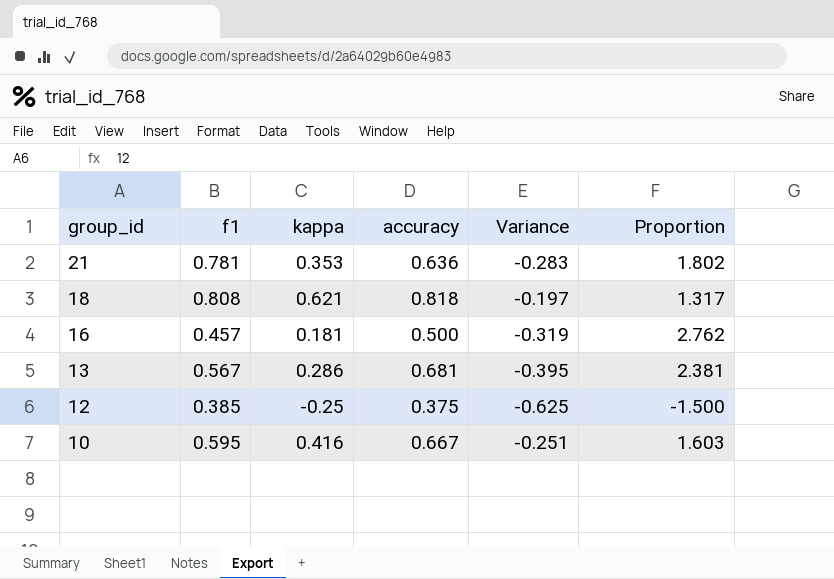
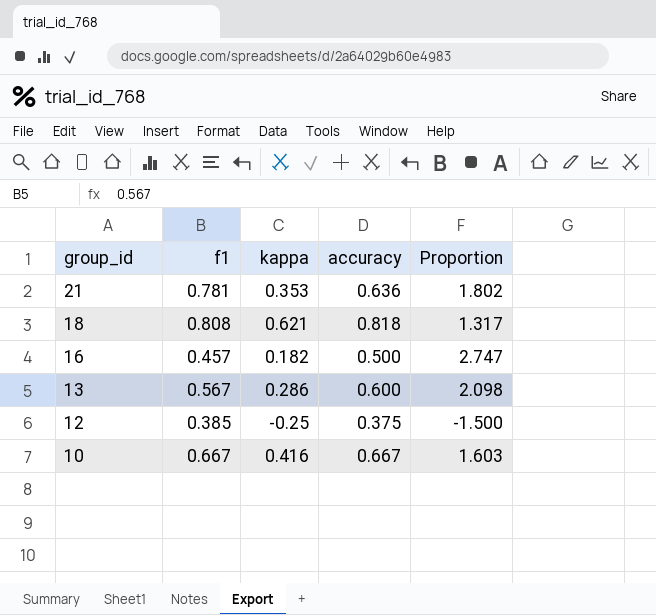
column Variance | formula: [kappa] - [accuracy] -> none
16 | kappa: 0.181 -> 0.182
16 | Proportion: 2.762 -> 2.747
13 | accuracy: 0.681 -> 0.600
13 | Proportion: 2.381 -> 2.098
10 | f1: 0.595 -> 0.667

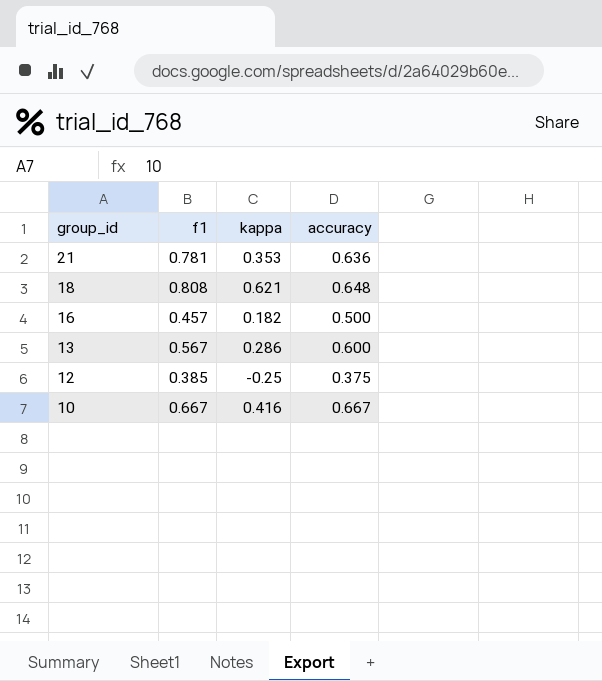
column Proportion | formula: [accuracy] / [kappa] -> none
18 | accuracy: 0.818 -> 0.648

